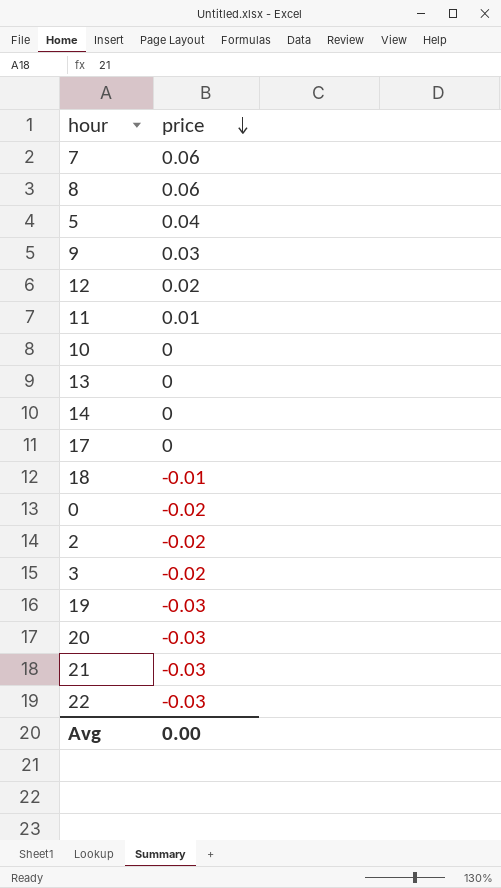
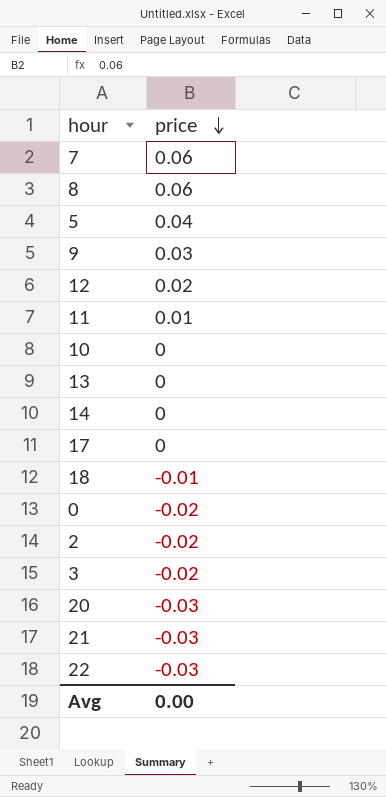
row 19: -0.03 -> none

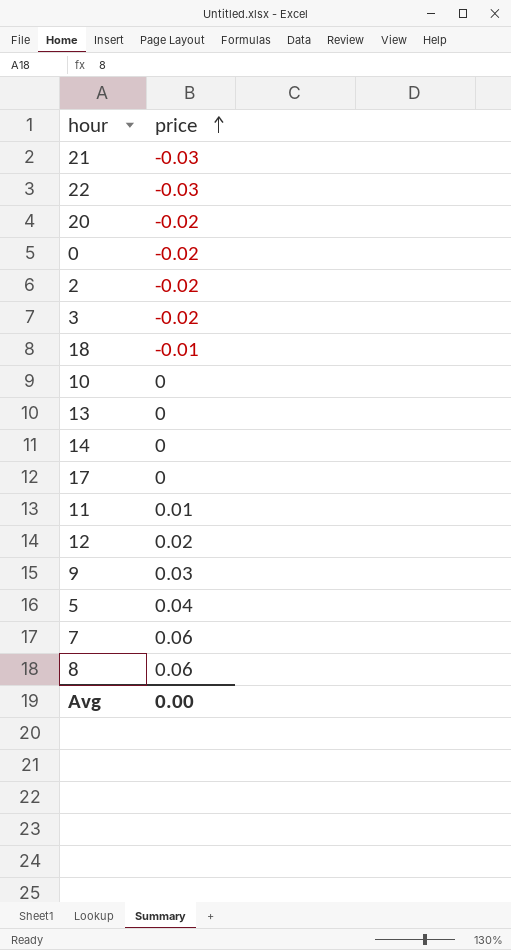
row order: price descending -> price ascending
20 | price: -0.03 -> -0.02

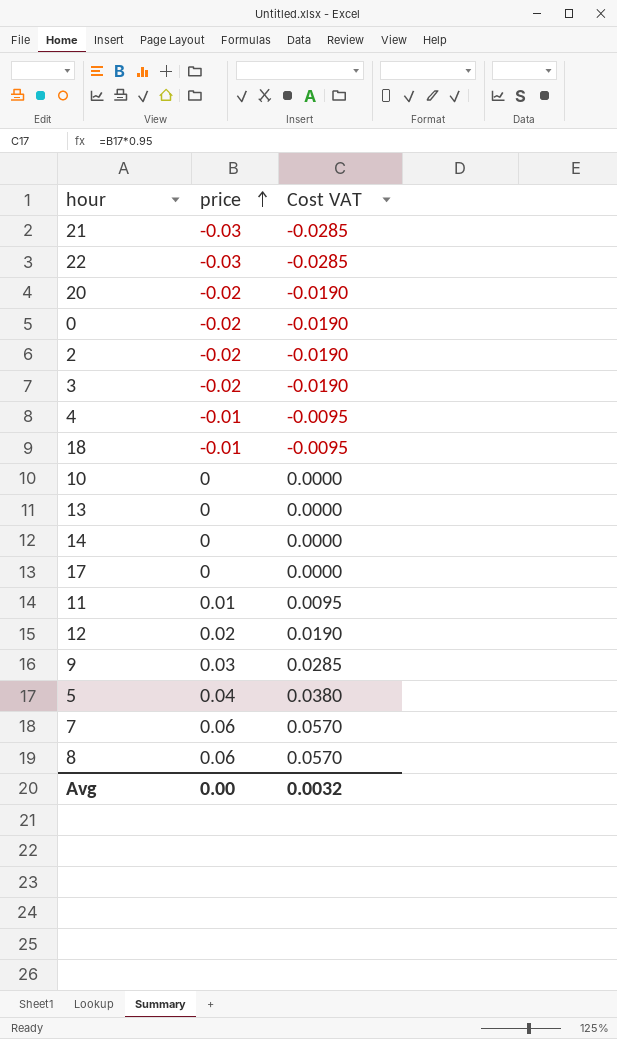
column Cost VAT | formula: none -> [price] * 0.95
row 4: none -> -0.01 | -0.0095

